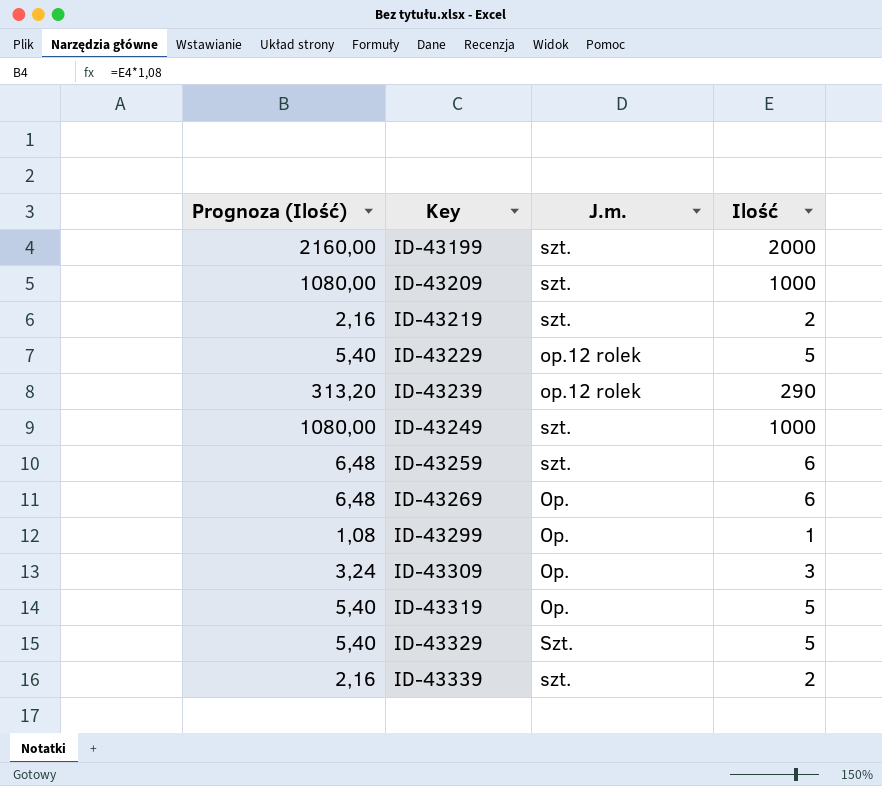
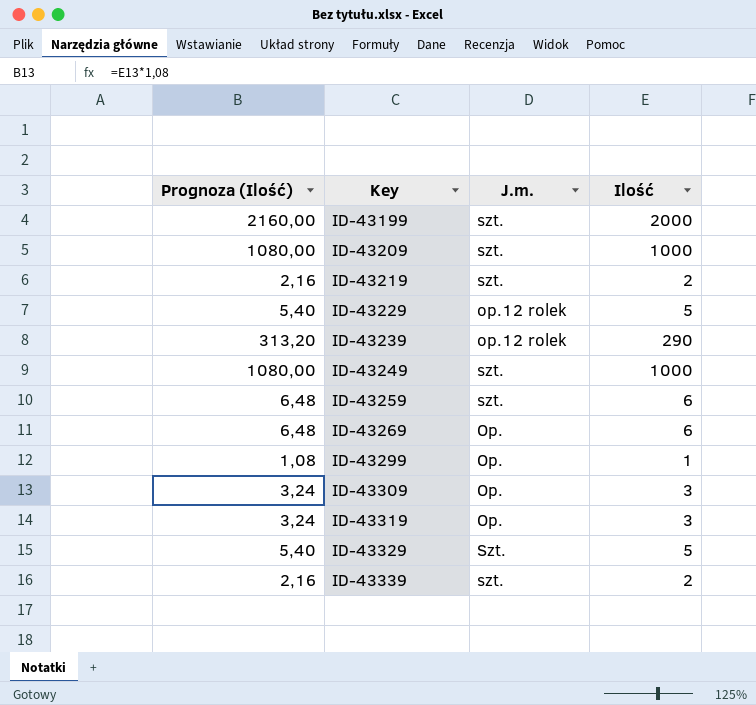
ID-43319 | Prognoza (Ilość): 5,40 -> 3,24
ID-43319 | Ilość: 5 -> 3

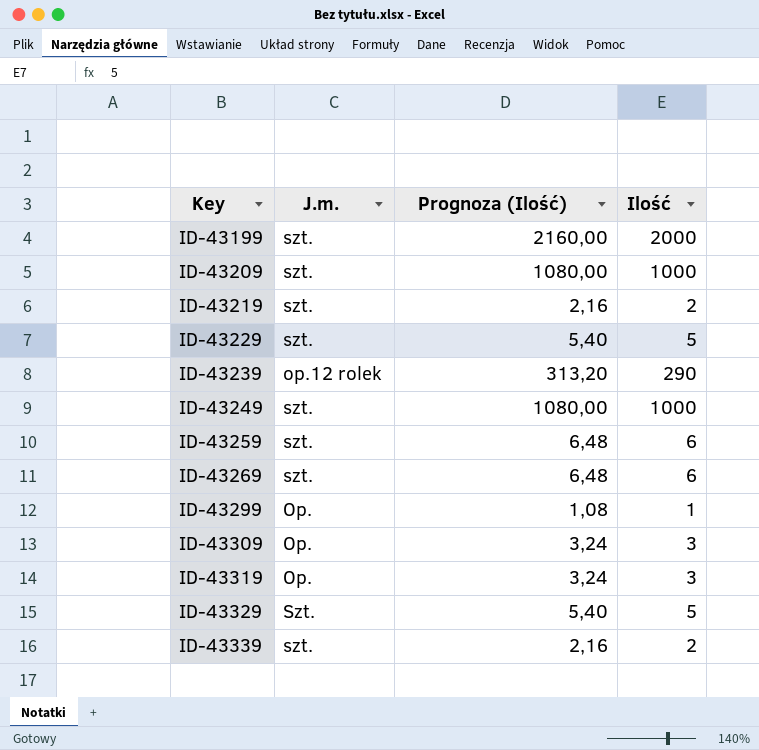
column Prognoza (Ilość) | position: 1 -> 3
ID-43229 | J.m.: op.12 rolek -> szt.
ID-43269 | J.m.: Op. -> szt.

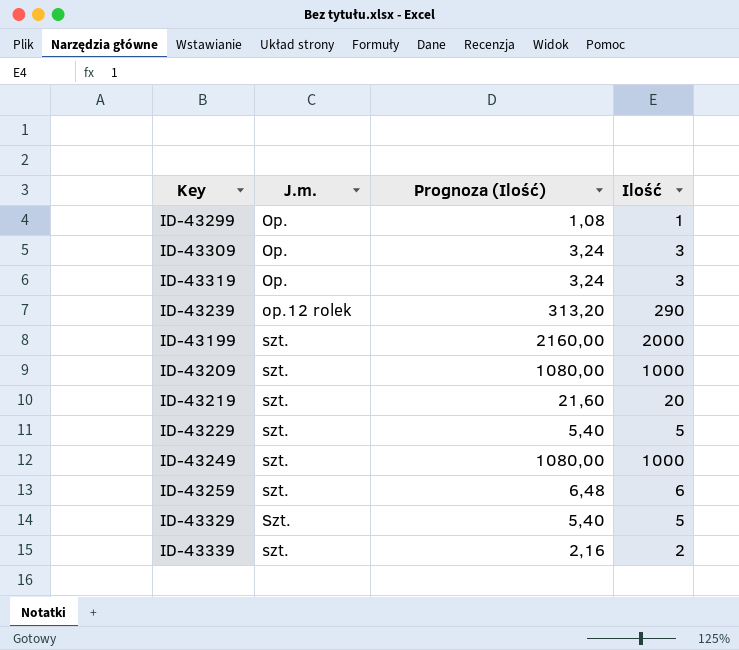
row order: Key ascending -> J.m. ascending
row ID-43269: szt. | 6,48 | 6 -> none
ID-43219 | Prognoza (Ilość): 2,16 -> 21,60
ID-43219 | Ilość: 2 -> 20

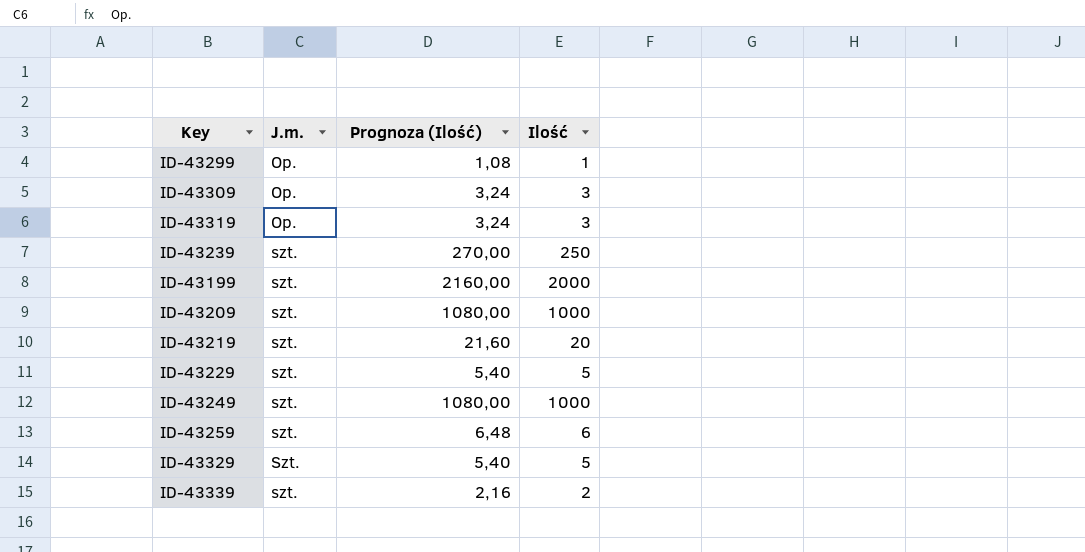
ID-43239 | J.m.: op.12 rolek -> szt.
ID-43239 | Prognoza (Ilość): 313,20 -> 270,00
ID-43239 | Ilość: 290 -> 250

